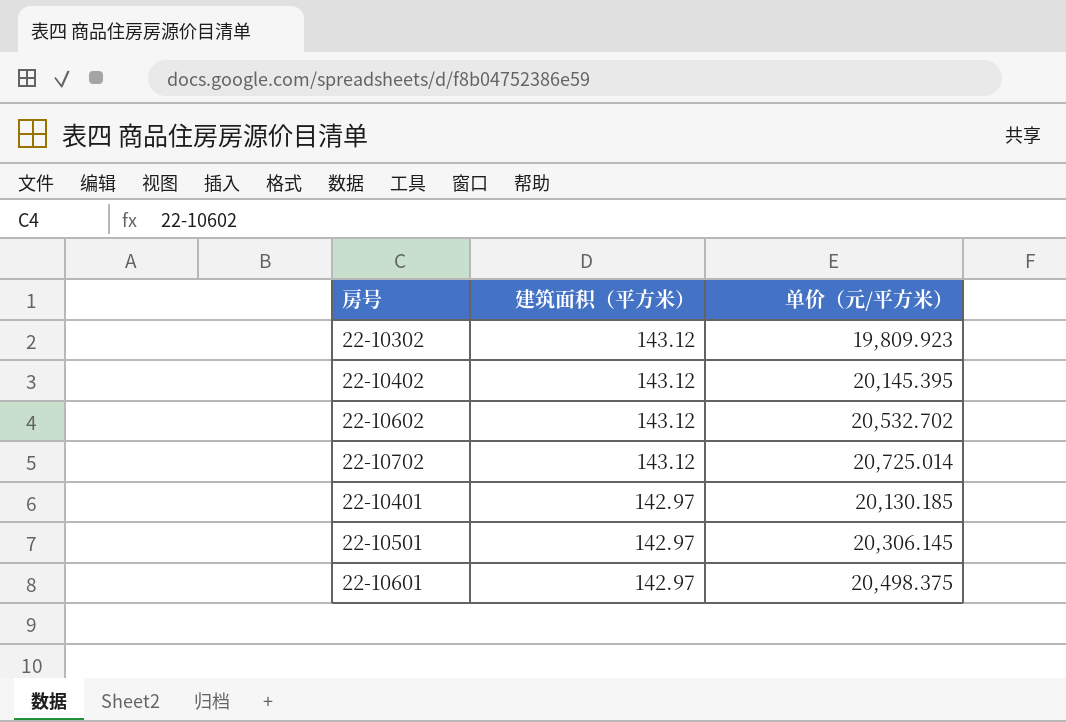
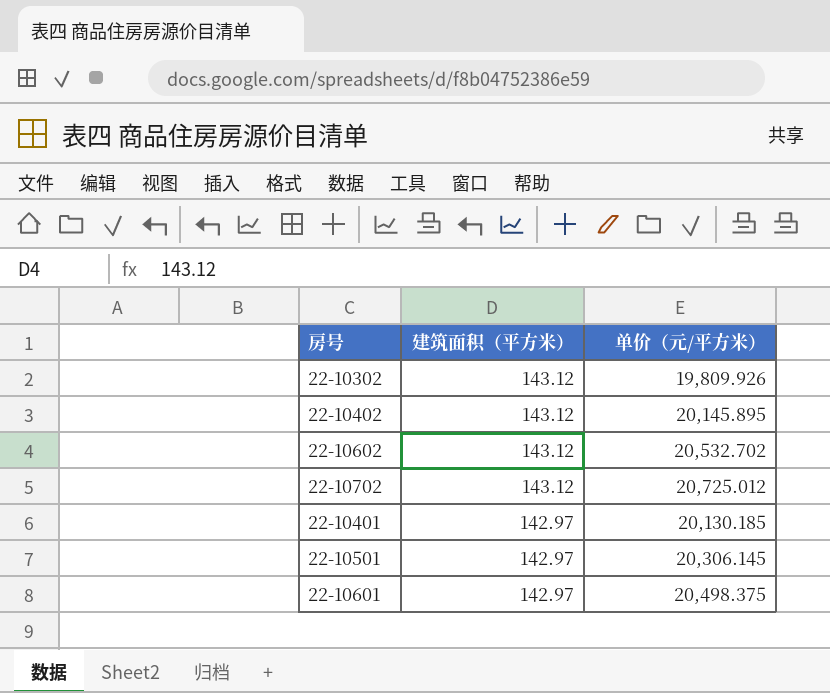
22-10302 | 单价（元/平方米）: 19,809.923 -> 19,809.926
22-10402 | 单价（元/平方米）: 20,145.395 -> 20,145.895
22-10702 | 单价（元/平方米）: 20,725.014 -> 20,725.012

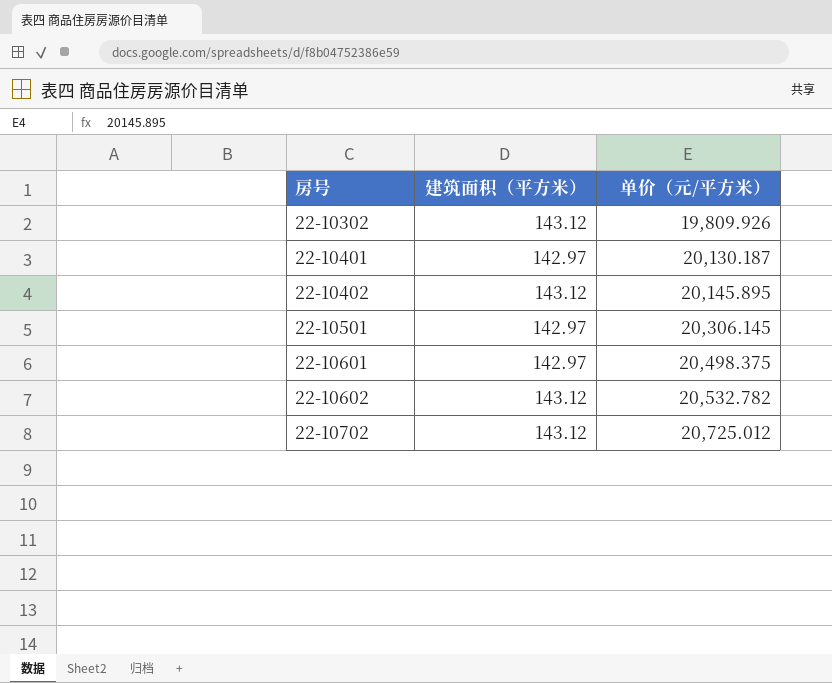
row order: 建筑面积（平方米） descending -> 房号 ascending
22-10401 | 单价（元/平方米）: 20,130.185 -> 20,130.187
22-10602 | 单价（元/平方米）: 20,532.702 -> 20,532.782

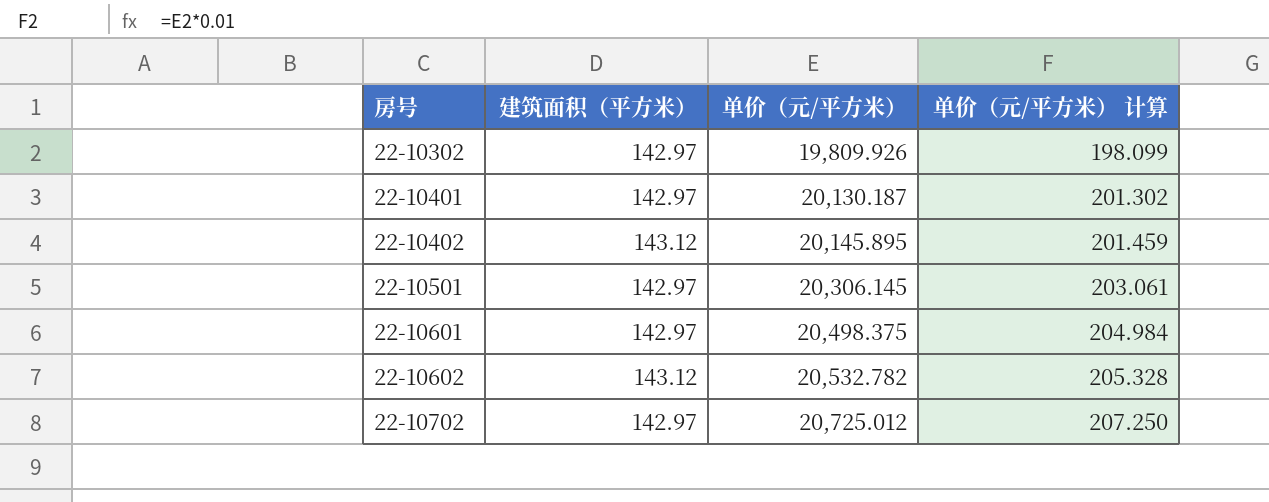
column 单价（元/平方米） 计算 | formula: none -> [单价（元/平方米）] * 0.01
22-10302 | 建筑面积（平方米）: 143.12 -> 142.97
22-10702 | 建筑面积（平方米）: 143.12 -> 142.97

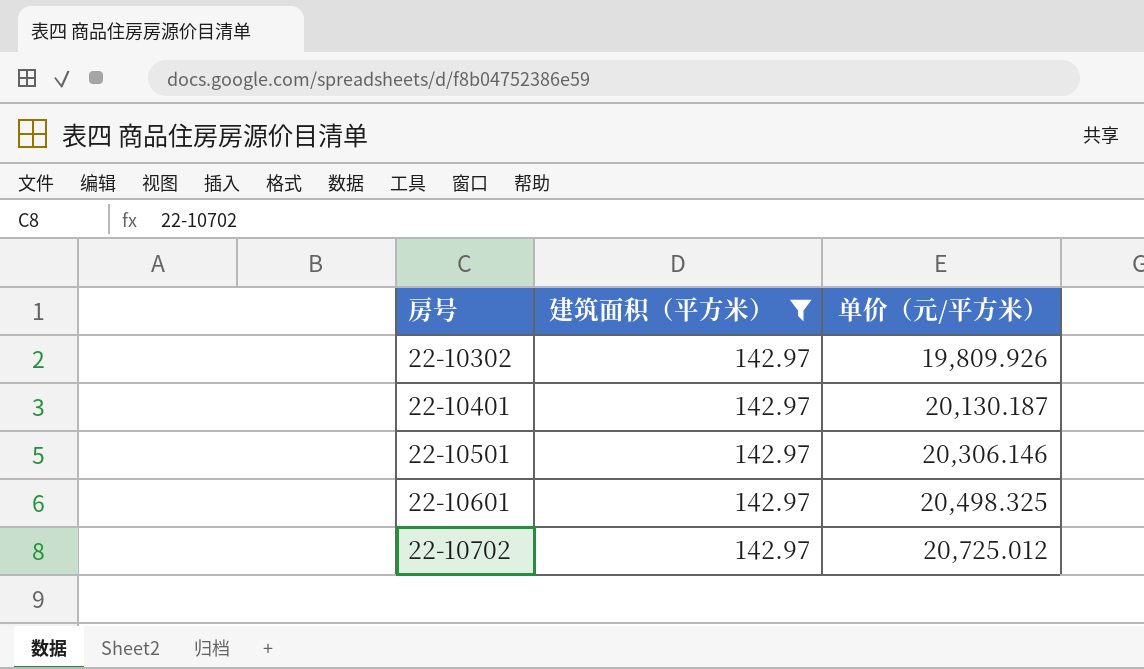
filter: none -> 建筑面积（平方米） = 142.97
column 单价（元/平方米） 计算 | formula: [单价（元/平方米）] * 0.01 -> none
22-10501 | 单价（元/平方米）: 20,306.145 -> 20,306.146
22-10601 | 单价（元/平方米）: 20,498.375 -> 20,498.325

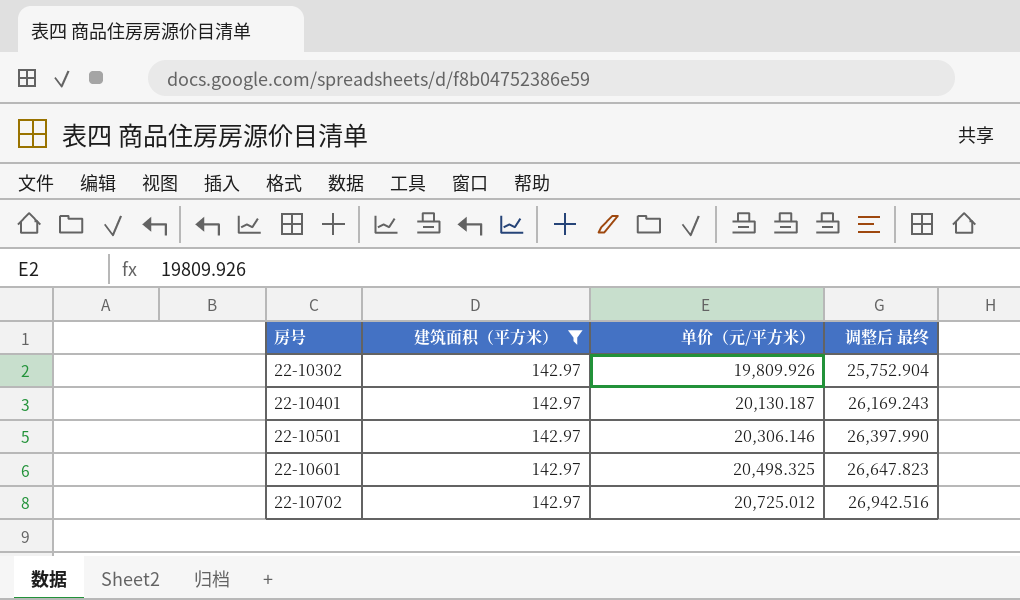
column 调整后 最终 | formula: none -> [单价（元/平方米）] * 1.3

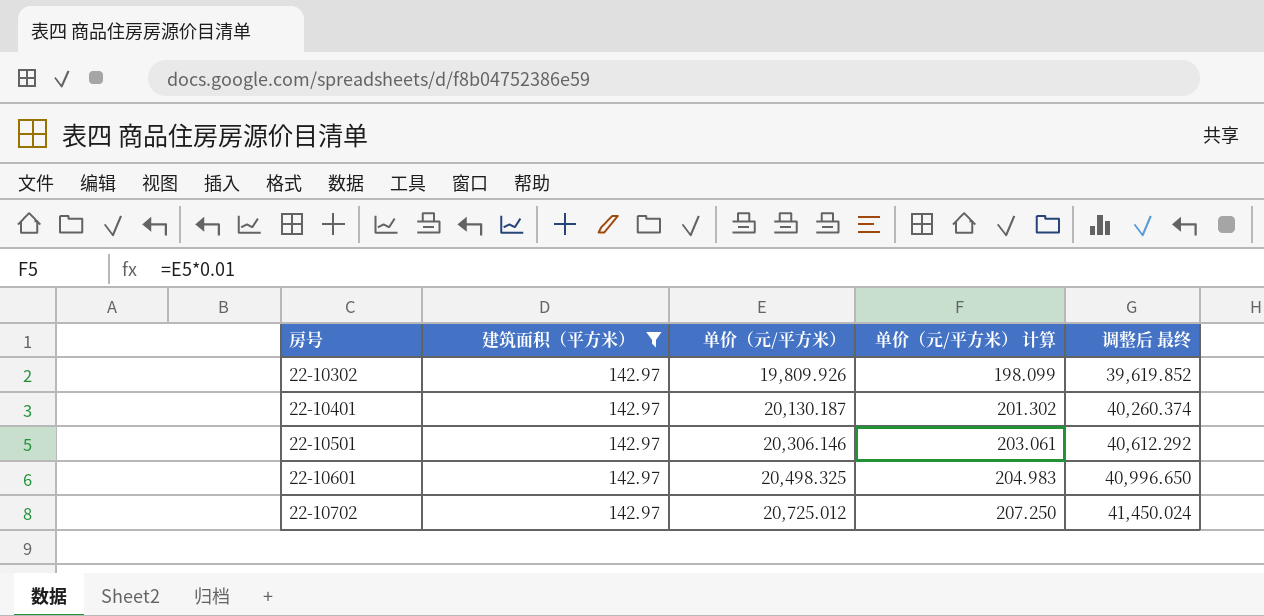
column 单价（元/平方米） 计算 | formula: none -> [单价（元/平方米）] * 0.01
column 调整后 最终 | formula: [单价（元/平方米）] * 1.3 -> [单价（元/平方米）] * 2

